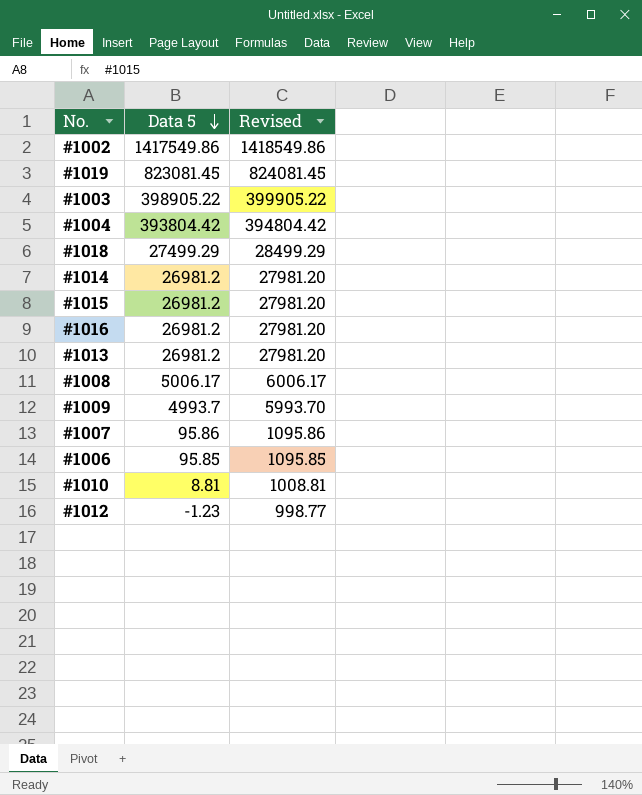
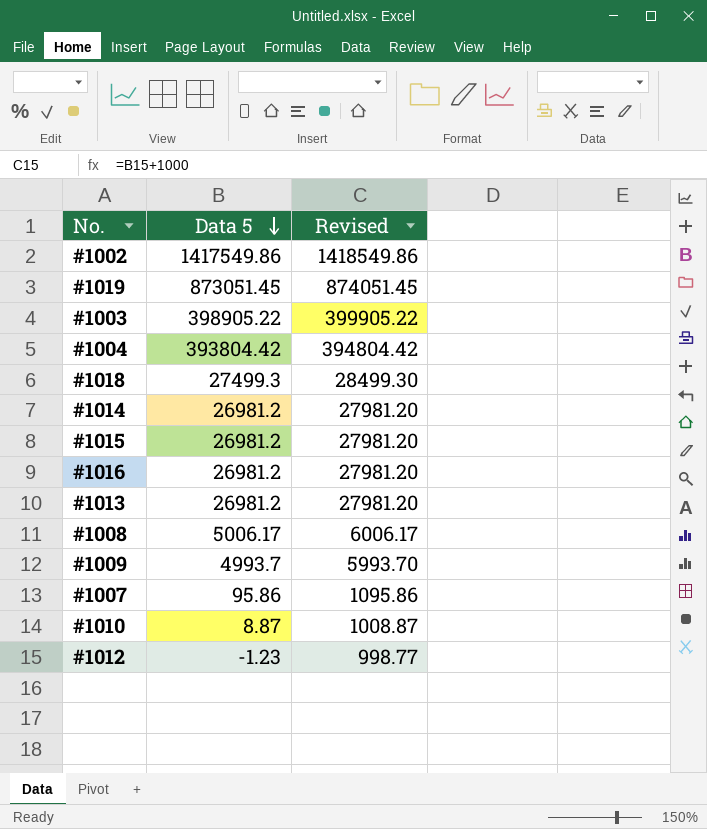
row #1006: 95.85 | 1095.85 -> none
#1019 | Data 5: 823081.45 -> 873051.45
#1019 | Revised: 824081.45 -> 874051.45
#1018 | Data 5: 27499.29 -> 27499.3
#1018 | Revised: 28499.29 -> 28499.30
#1010 | Data 5: 8.81 -> 8.87
#1010 | Revised: 1008.81 -> 1008.87

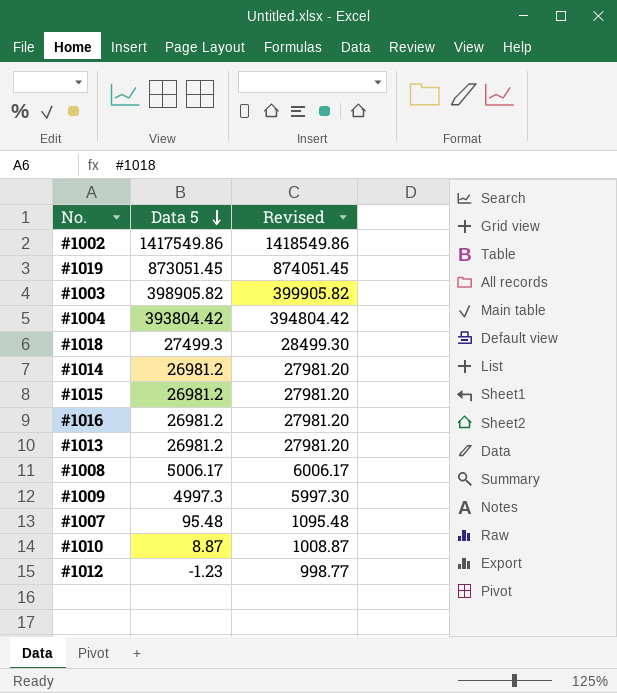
#1003 | Data 5: 398905.22 -> 398905.82
#1003 | Revised: 399905.22 -> 399905.82
#1009 | Data 5: 4993.7 -> 4997.3
#1009 | Revised: 5993.70 -> 5997.30
#1007 | Data 5: 95.86 -> 95.48
#1007 | Revised: 1095.86 -> 1095.48

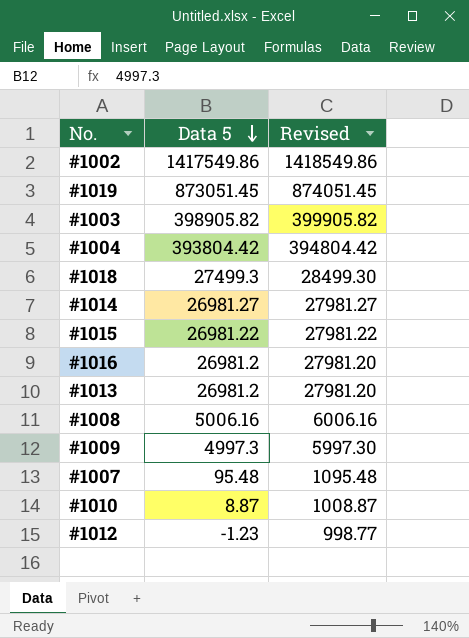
#1014 | Data 5: 26981.2 -> 26981.27
#1014 | Revised: 27981.20 -> 27981.27
#1015 | Data 5: 26981.2 -> 26981.22
#1015 | Revised: 27981.20 -> 27981.22
#1008 | Data 5: 5006.17 -> 5006.16
#1008 | Revised: 6006.17 -> 6006.16

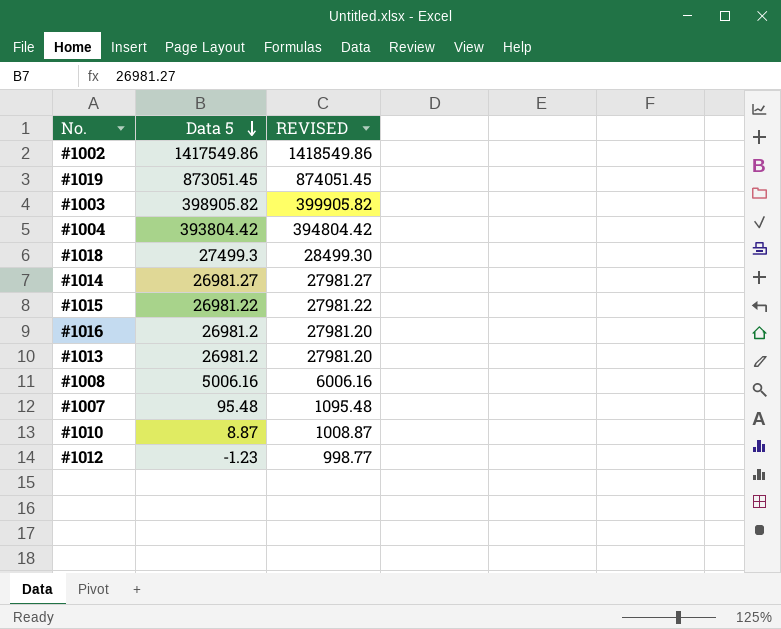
column name: Revised -> REVISED
row #1009: 4997.3 | 5997.30 -> none

